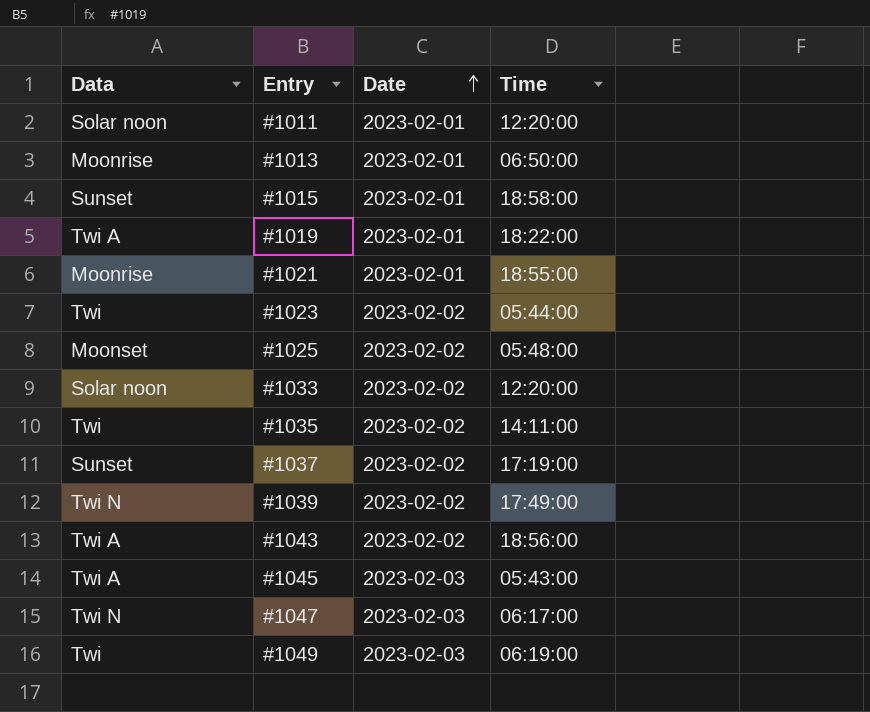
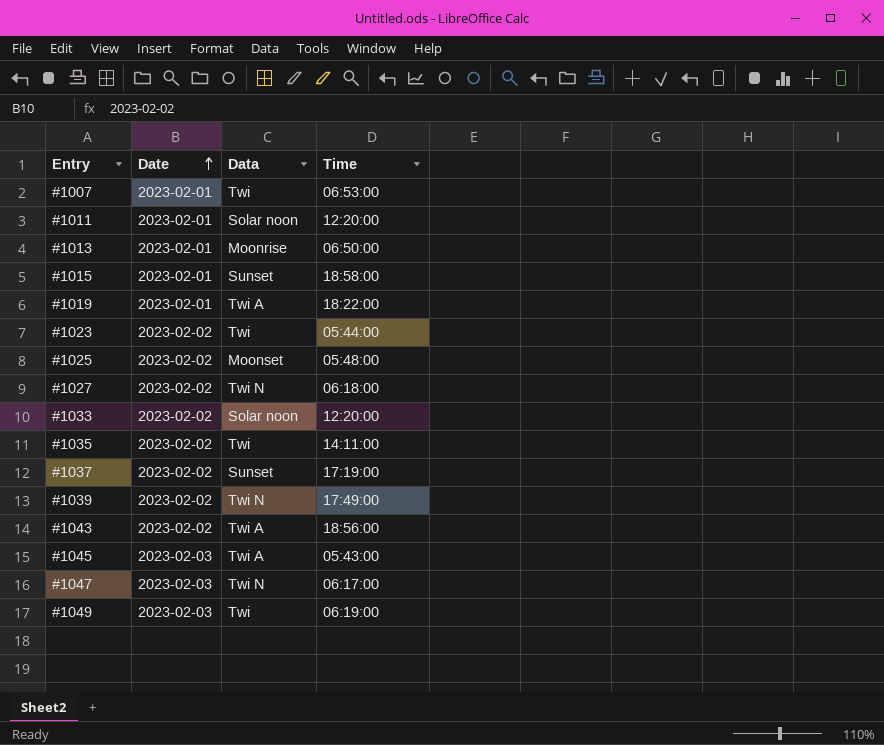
column Data | position: 1 -> 3
row #1021: Moonrise | 2023-02-01 | 18:55:00 -> none
row #1007: none -> 2023-02-01 | Twi | 06:53:00
row #1027: none -> 2023-02-02 | Twi N | 06:18:00

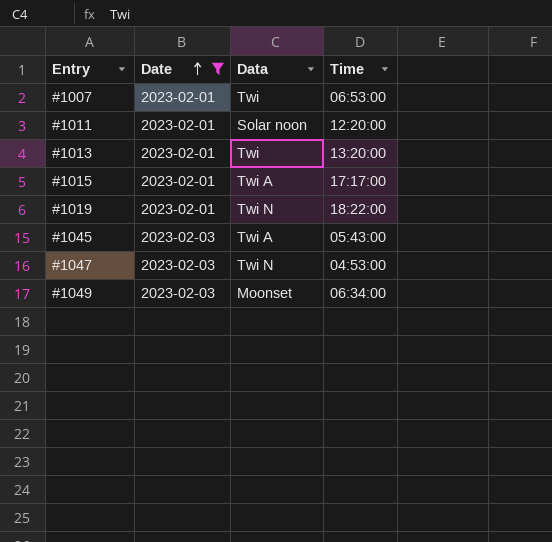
filter: none -> Date != 2023-02-02
#1013 | Data: Moonrise -> Twi
#1013 | Time: 06:50:00 -> 13:20:00
#1015 | Data: Sunset -> Twi A
#1015 | Time: 18:58:00 -> 17:17:00
#1019 | Data: Twi A -> Twi N
#1047 | Time: 06:17:00 -> 04:53:00
#1049 | Data: Twi -> Moonset
#1049 | Time: 06:19:00 -> 06:34:00

